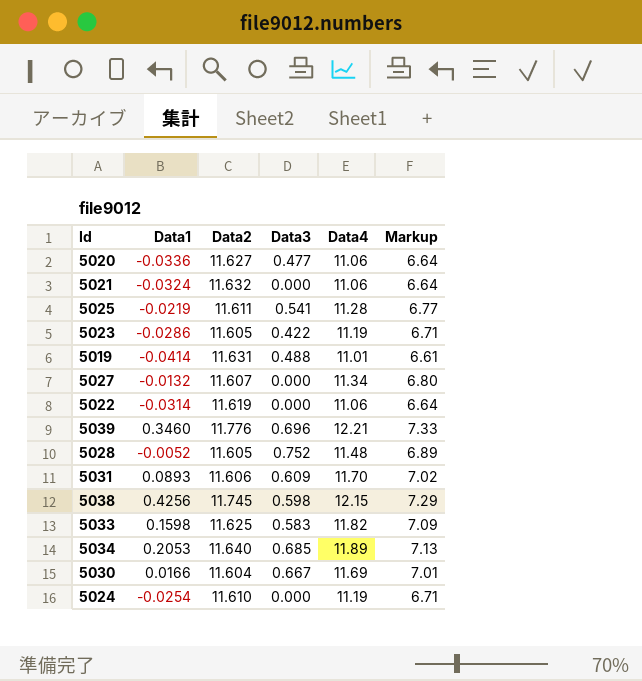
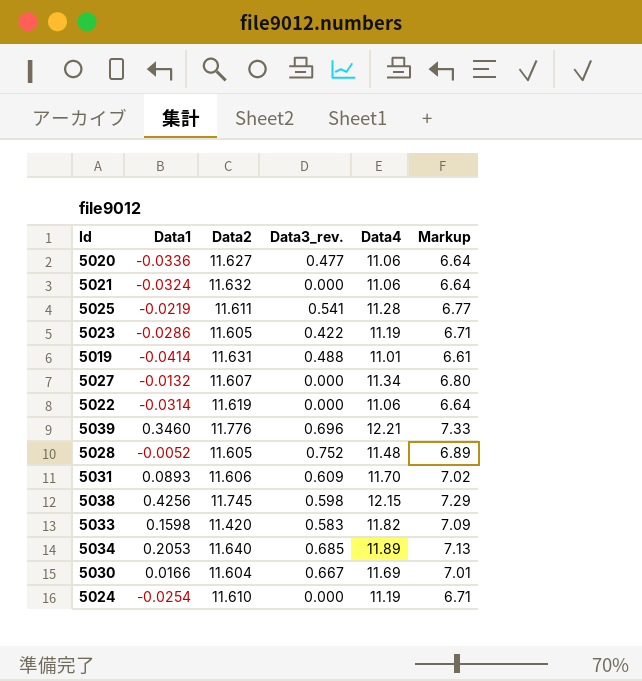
column name: Data3 -> Data3_rev.
5033 | Data2: 11.625 -> 11.420

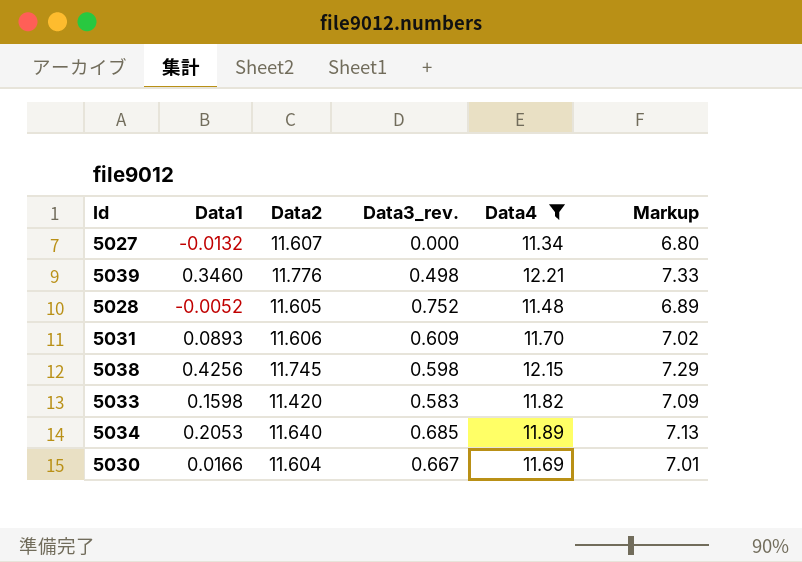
filter: none -> Data4 >= 11.34
5039 | Data3_rev.: 0.696 -> 0.498

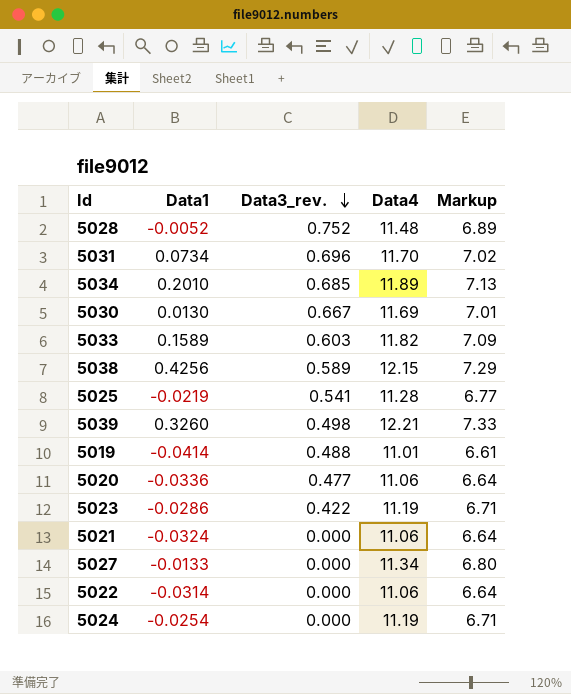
filter: Data4 >= 11.34 -> none
row order: none -> Data3_rev. descending
column Data2 | position: 3 -> none
5031 | Data1: 0.0893 -> 0.0734
5031 | Data3_rev.: 0.609 -> 0.696
5034 | Data1: 0.2053 -> 0.2010
5030 | Data1: 0.0166 -> 0.0130
5033 | Data1: 0.1598 -> 0.1589
5033 | Data3_rev.: 0.583 -> 0.603
5038 | Data3_rev.: 0.598 -> 0.589
5039 | Data1: 0.3460 -> 0.3260
5027 | Data1: -0.0132 -> -0.0133

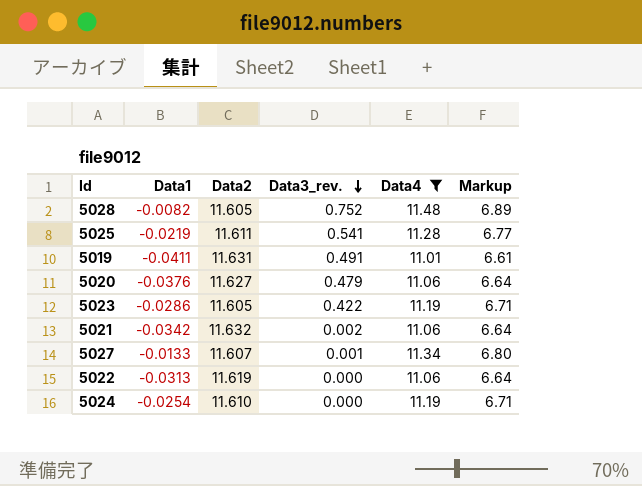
filter: none -> Data4 <= 11.48
column Data2 | position: none -> 3
5028 | Data1: -0.0052 -> -0.0082
5019 | Data1: -0.0414 -> -0.0411
5019 | Data3_rev.: 0.488 -> 0.491
5020 | Data1: -0.0336 -> -0.0376
5020 | Data3_rev.: 0.477 -> 0.479
5021 | Data1: -0.0324 -> -0.0342
5021 | Data3_rev.: 0.000 -> 0.002
5027 | Data3_rev.: 0.000 -> 0.001
5022 | Data1: -0.0314 -> -0.0313

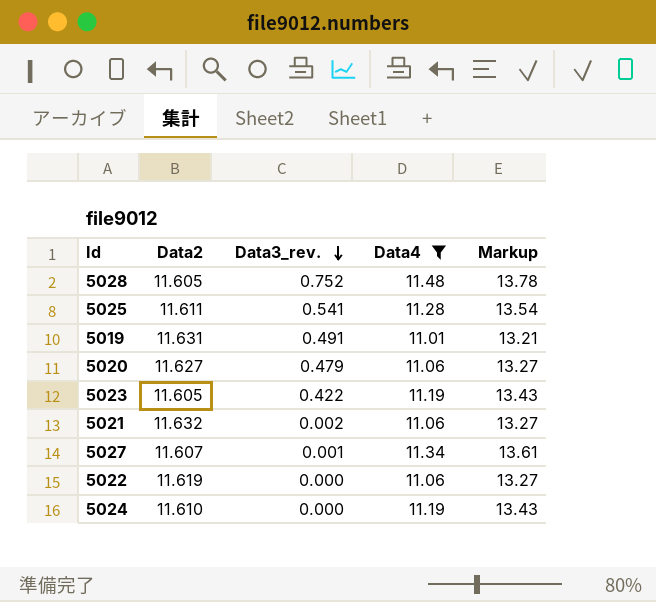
column Data1 | position: 2 -> none
column Markup | formula: [Data4] * 0.6 -> [Data4] * 1.2

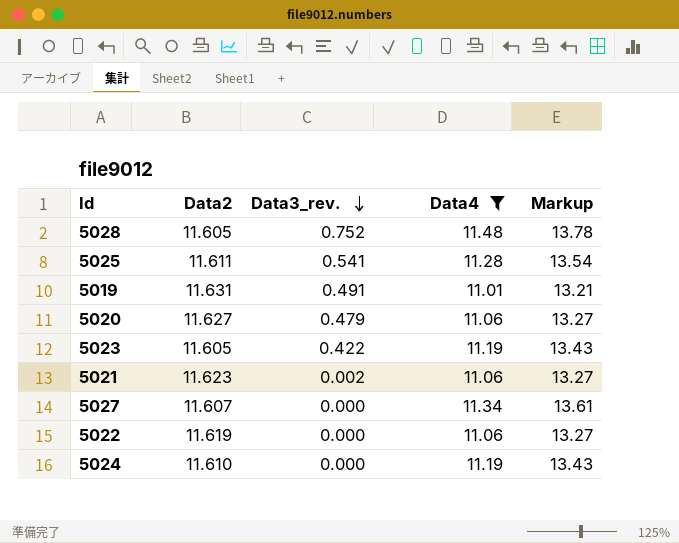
5021 | Data2: 11.632 -> 11.623
5027 | Data3_rev.: 0.001 -> 0.000

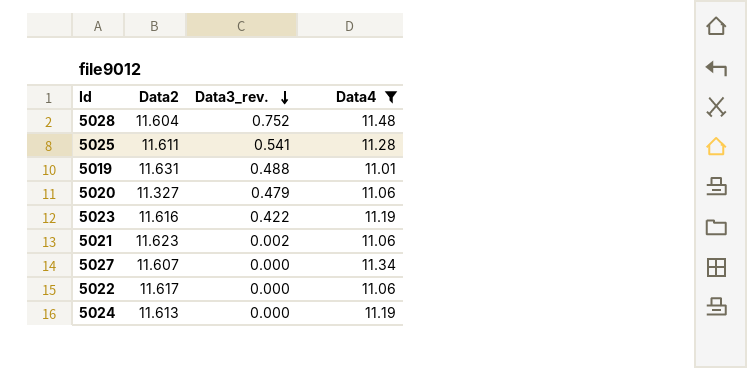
column Markup | formula: [Data4] * 1.2 -> none
5028 | Data2: 11.605 -> 11.604
5019 | Data3_rev.: 0.491 -> 0.488
5020 | Data2: 11.627 -> 11.327
5023 | Data2: 11.605 -> 11.616
5022 | Data2: 11.619 -> 11.617
5024 | Data2: 11.610 -> 11.613

